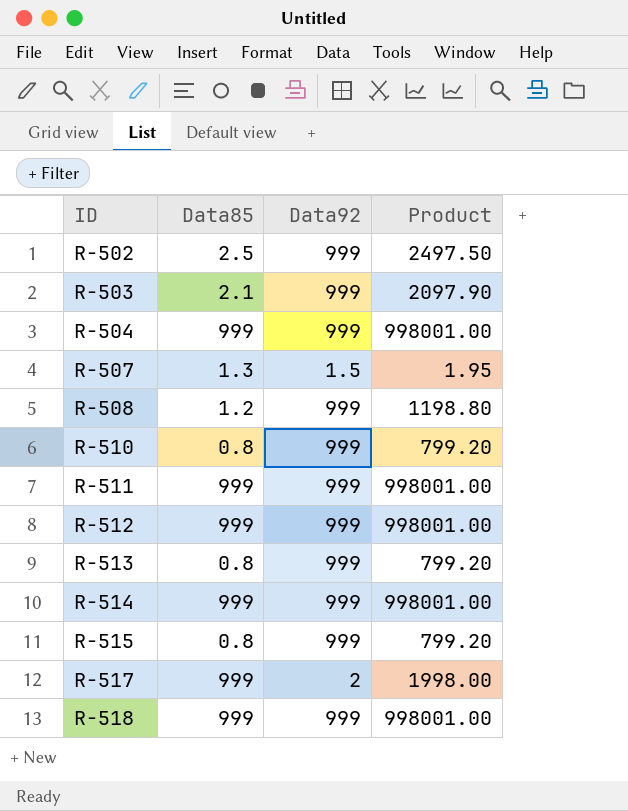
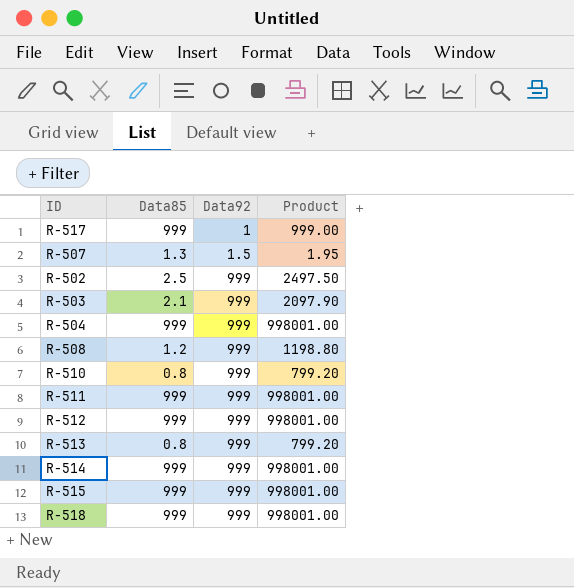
row order: ID ascending -> Data92 ascending
R-517 | Data92: 2 -> 1
R-517 | Product: 1998.00 -> 999.00
R-515 | Data85: 0.8 -> 999
R-515 | Product: 799.20 -> 998001.00

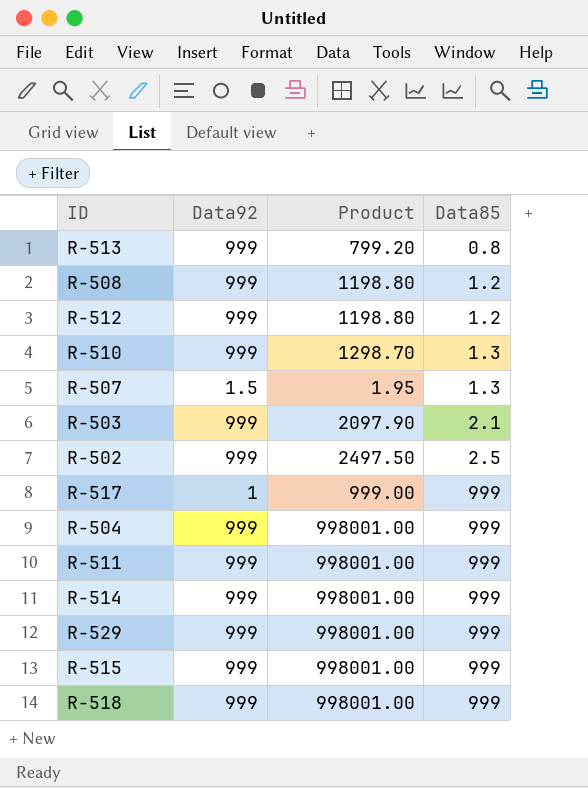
row order: Data92 ascending -> Data85 ascending
column Data85 | position: 2 -> 4
R-512 | Product: 998001.00 -> 1198.80
R-512 | Data85: 999 -> 1.2
R-510 | Product: 799.20 -> 1298.70
R-510 | Data85: 0.8 -> 1.3
row R-529: none -> 999 | 998001.00 | 999

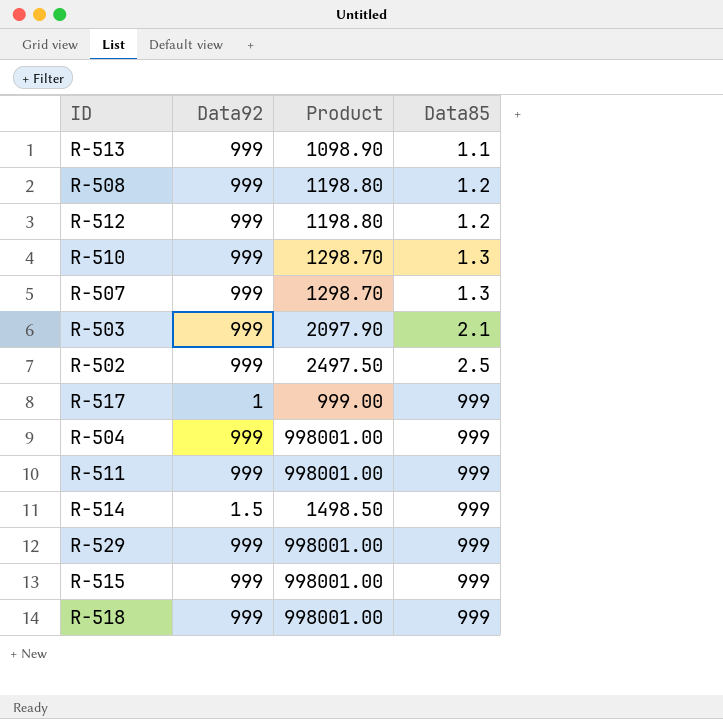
R-513 | Product: 799.20 -> 1098.90
R-513 | Data85: 0.8 -> 1.1
R-507 | Data92: 1.5 -> 999
R-507 | Product: 1.95 -> 1298.70
R-514 | Data92: 999 -> 1.5
R-514 | Product: 998001.00 -> 1498.50

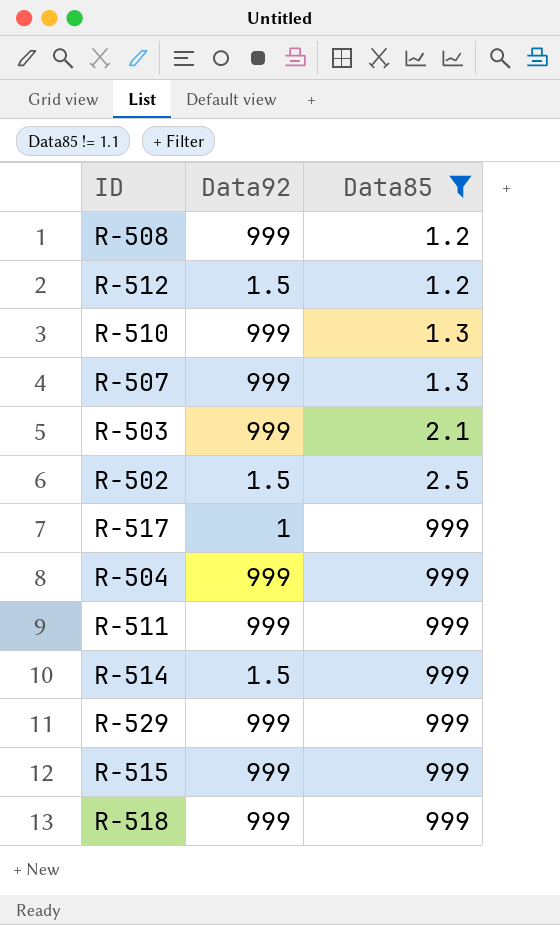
filter: none -> Data85 != 1.1
column Product | formula: [Data92] * [Data85] -> none
R-512 | Data92: 999 -> 1.5
R-502 | Data92: 999 -> 1.5

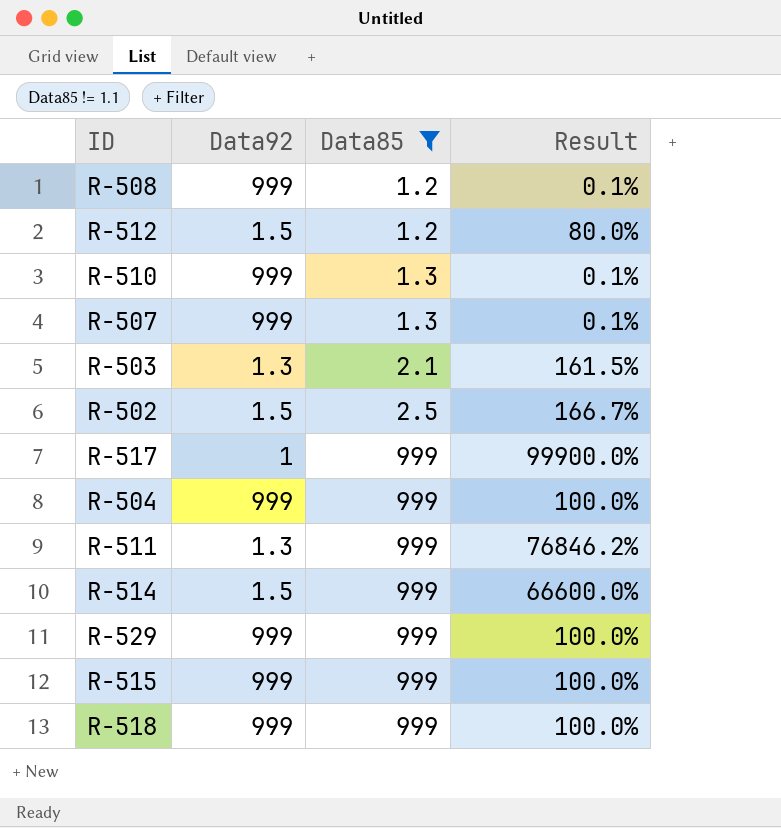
column Result | formula: none -> [Data85] / [Data92]
R-503 | Data92: 999 -> 1.3
R-511 | Data92: 999 -> 1.3

